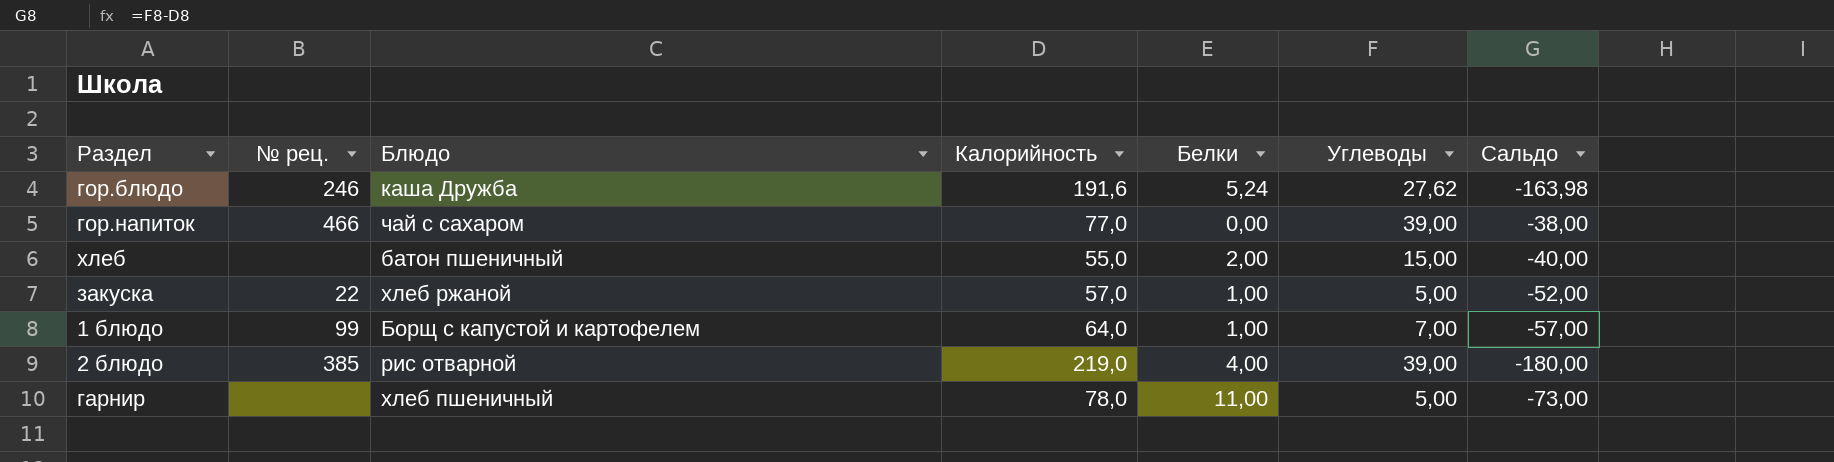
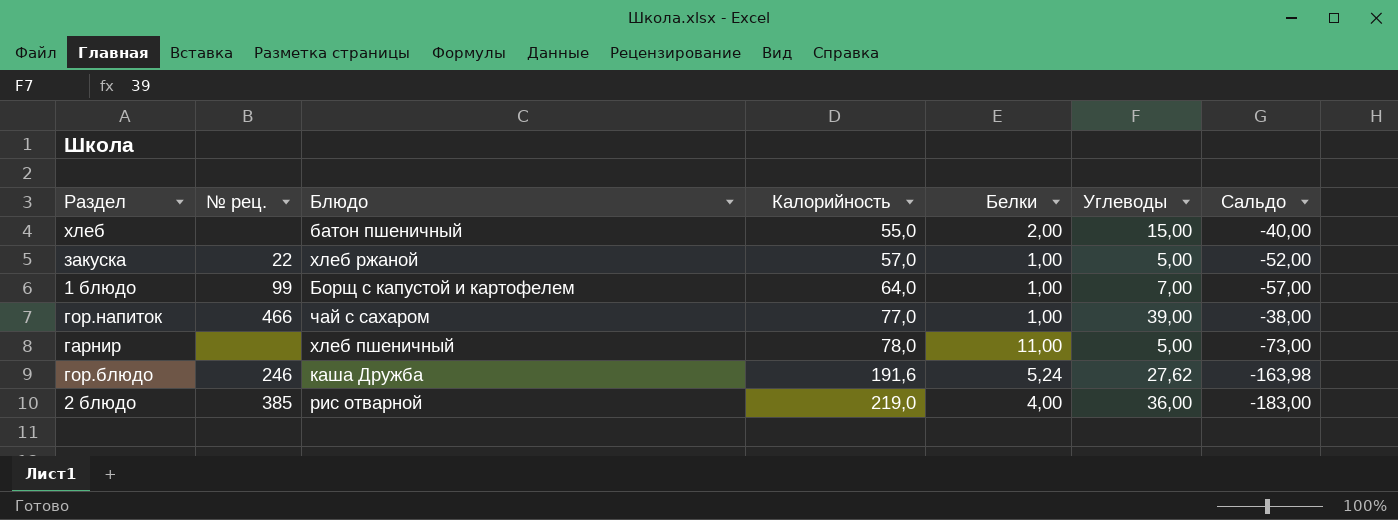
row order: none -> Калорийность ascending
гор.напиток | Белки: 0,00 -> 1,00
2 блюдо | Углеводы: 39,00 -> 36,00
2 блюдо | Сальдо: -180,00 -> -183,00

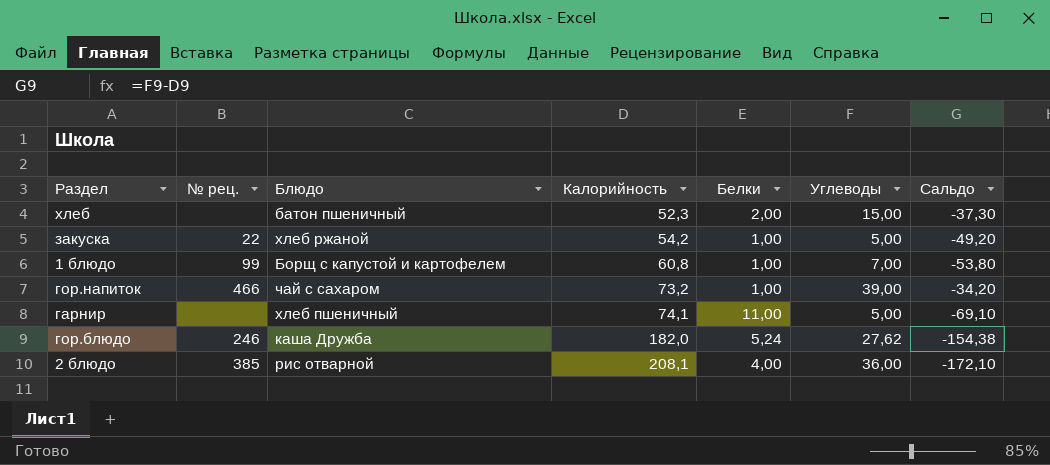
хлеб | Калорийность: 55,0 -> 52,3
хлеб | Сальдо: -40,00 -> -37,30
закуска | Калорийность: 57,0 -> 54,2
закуска | Сальдо: -52,00 -> -49,20
1 блюдо | Калорийность: 64,0 -> 60,8
1 блюдо | Сальдо: -57,00 -> -53,80
гор.напиток | Калорийность: 77,0 -> 73,2
гор.напиток | Сальдо: -38,00 -> -34,20
гарнир | Калорийность: 78,0 -> 74,1
гарнир | Сальдо: -73,00 -> -69,10
гор.блюдо | Калорийность: 191,6 -> 182,0
гор.блюдо | Сальдо: -163,98 -> -154,38
2 блюдо | Калорийность: 219,0 -> 208,1
2 блюдо | Сальдо: -183,00 -> -172,10

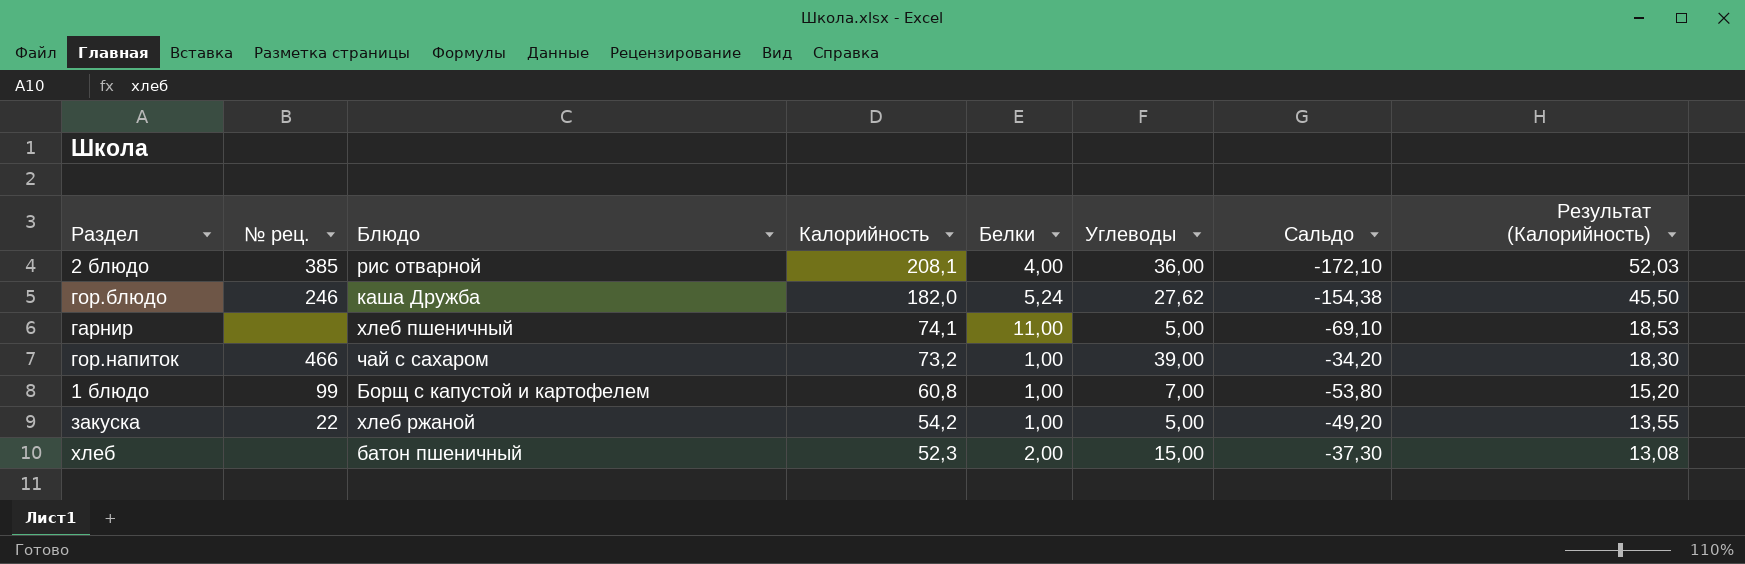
row order: Калорийность ascending -> Калорийность descending
column Результат (Калорийность) | formula: none -> [Калорийность] * 0,25

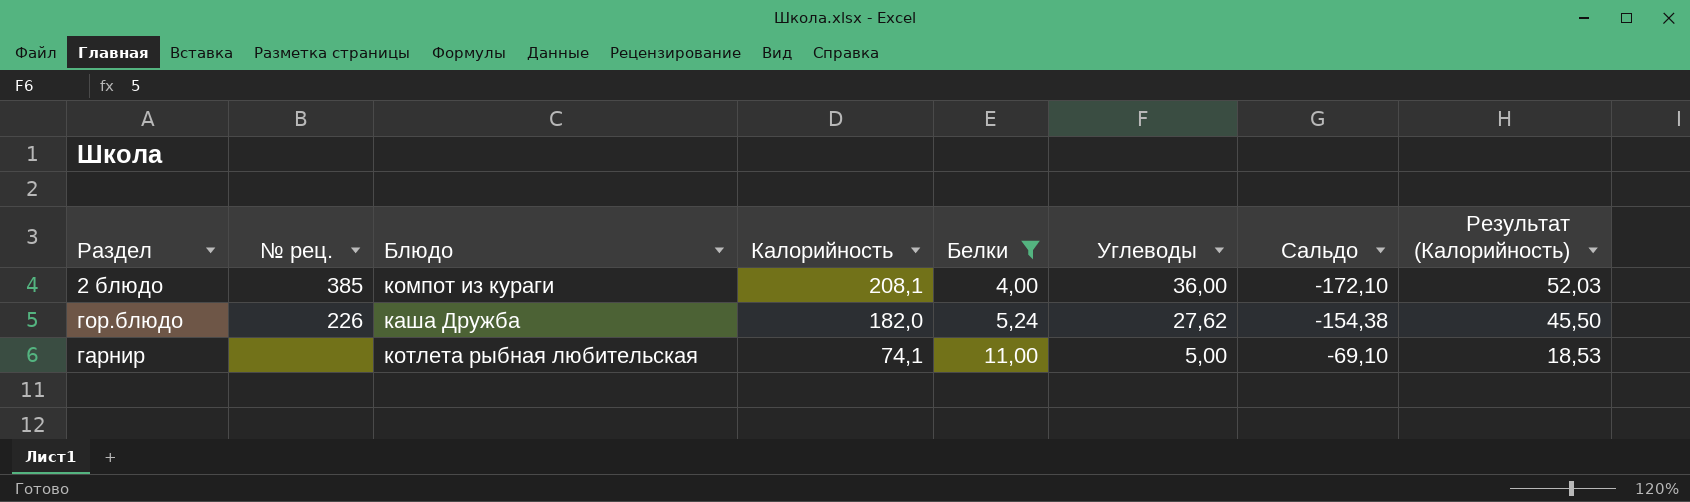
filter: none -> Белки >= 4,00
2 блюдо | Блюдо: рис отварной -> компот из кураги
гор.блюдо | № рец.: 246 -> 226
гарнир | Блюдо: хлеб пшеничный -> котлета рыбная любительская

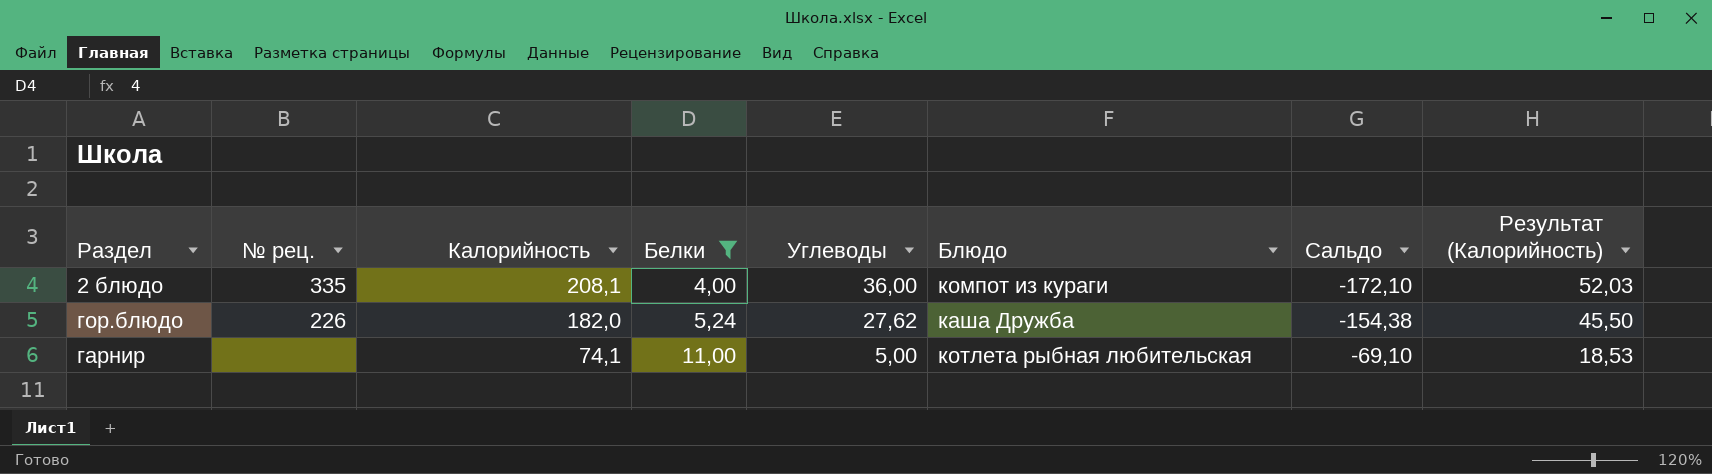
column Блюдо | position: 3 -> 6
2 блюдо | № рец.: 385 -> 335

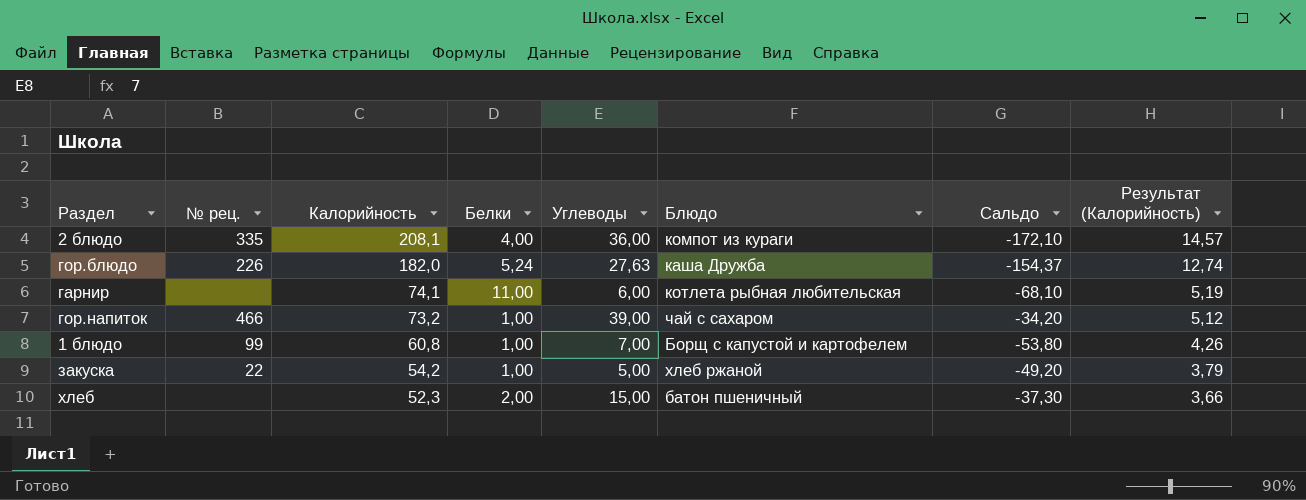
filter: Белки >= 4,00 -> none
column Результат (Калорийность) | formula: [Калорийность] * 0,25 -> [Калорийность] * 0,07
гор.блюдо | Углеводы: 27,62 -> 27,63
гор.блюдо | Сальдо: -154,38 -> -154,37
гарнир | Углеводы: 5,00 -> 6,00
гарнир | Сальдо: -69,10 -> -68,10

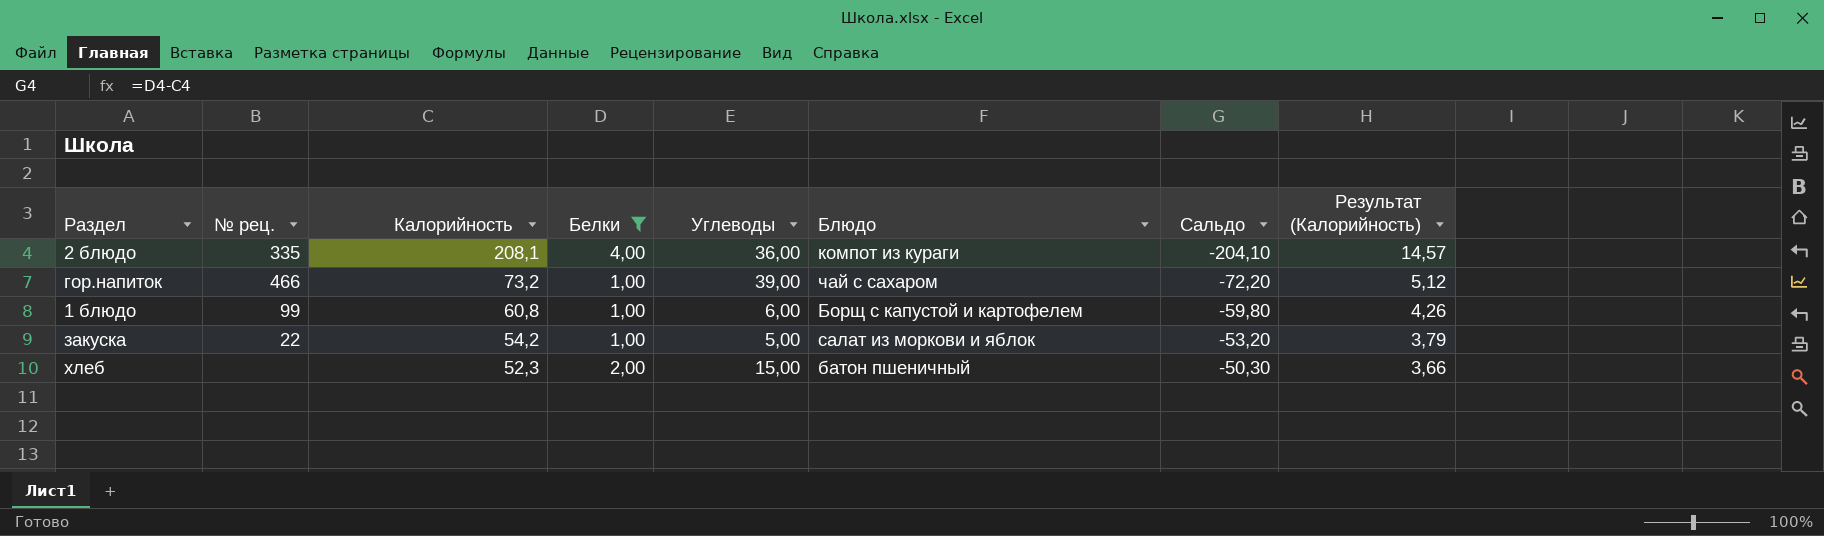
filter: none -> Белки <= 4,00
column Сальдо | formula: [Углеводы] - [Калорийность] -> [Белки] - [Калорийность]
1 блюдо | Углеводы: 7,00 -> 6,00
закуска | Блюдо: хлеб ржаной -> салат из моркови и яблок

